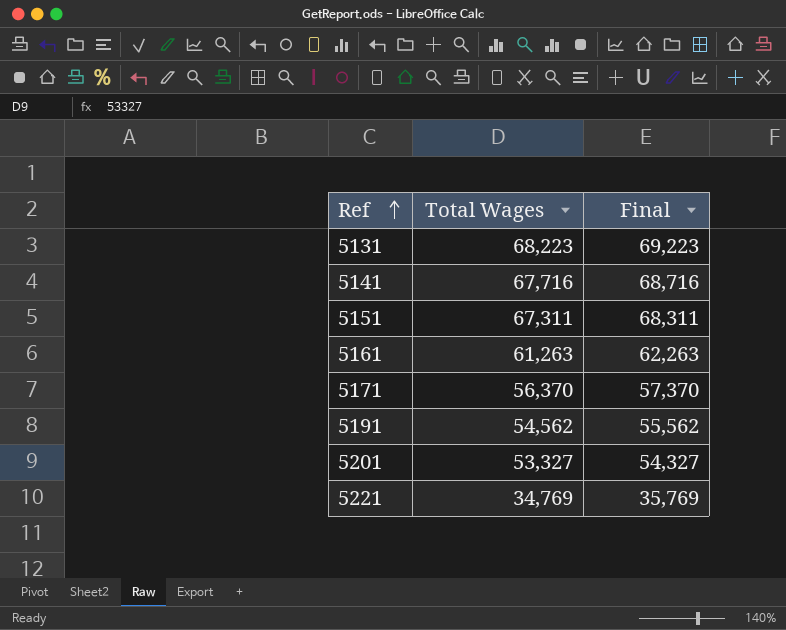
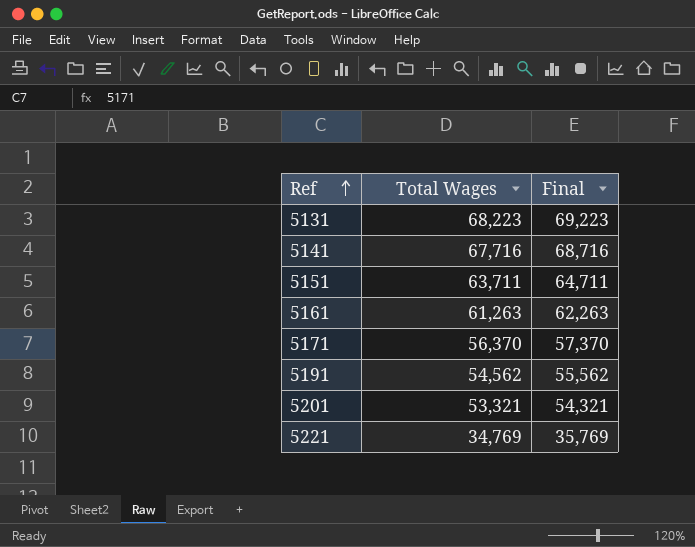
5151 | Total Wages: 67,311 -> 63,711
5151 | Final: 68,311 -> 64,711
5201 | Total Wages: 53,327 -> 53,321
5201 | Final: 54,327 -> 54,321

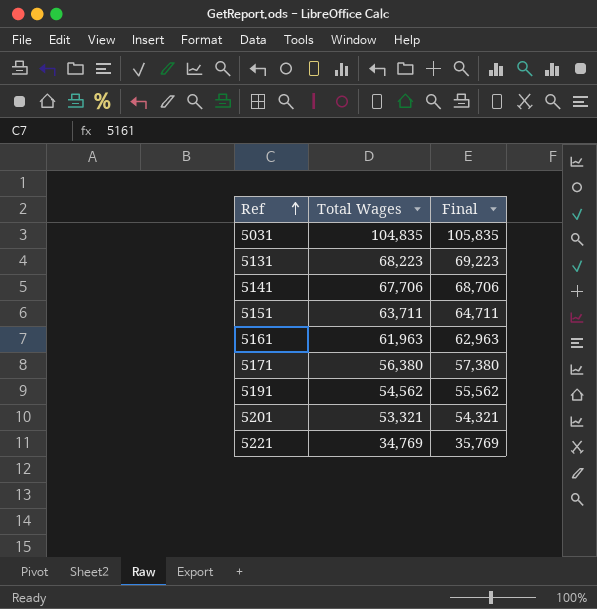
row 5031: none -> 104,835 | 105,835
5141 | Total Wages: 67,716 -> 67,706
5141 | Final: 68,716 -> 68,706
5161 | Total Wages: 61,263 -> 61,963
5161 | Final: 62,263 -> 62,963
5171 | Total Wages: 56,370 -> 56,380
5171 | Final: 57,370 -> 57,380

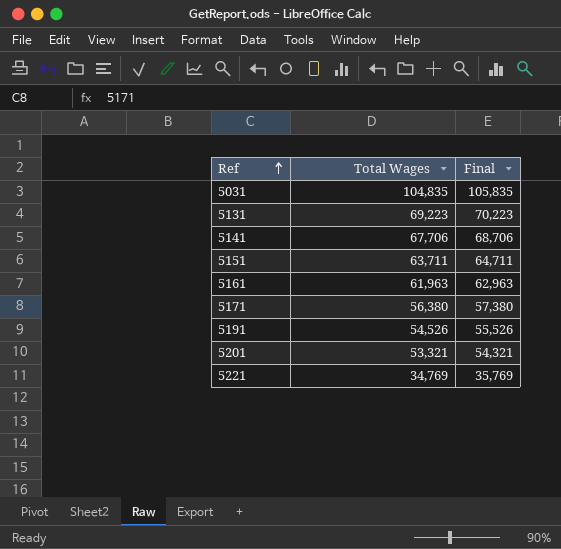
5131 | Total Wages: 68,223 -> 69,223
5131 | Final: 69,223 -> 70,223
5191 | Total Wages: 54,562 -> 54,526
5191 | Final: 55,562 -> 55,526

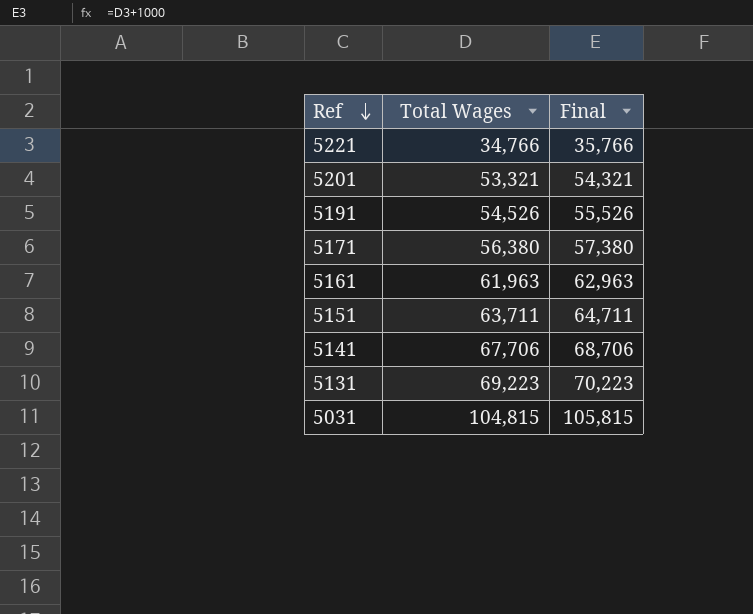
row order: Ref ascending -> Ref descending
5221 | Total Wages: 34,769 -> 34,766
5221 | Final: 35,769 -> 35,766
5031 | Total Wages: 104,835 -> 104,815
5031 | Final: 105,835 -> 105,815

